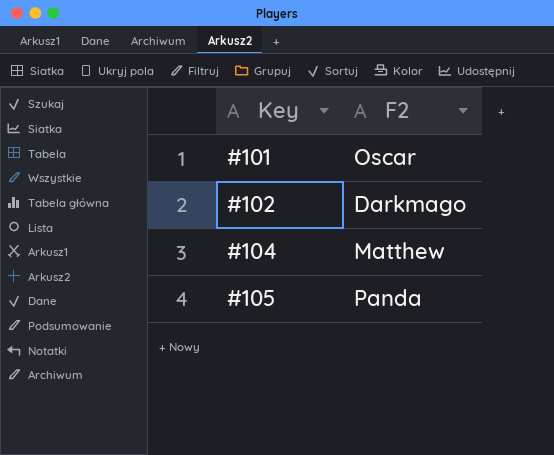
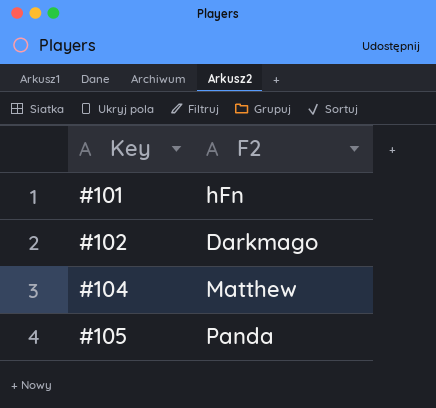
#101 | F2: Oscar -> hFn

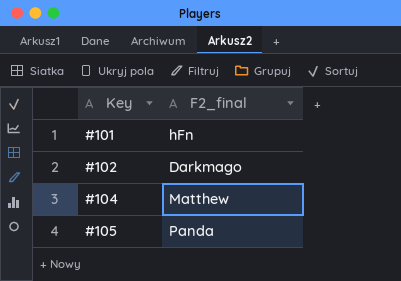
column name: F2 -> F2_final

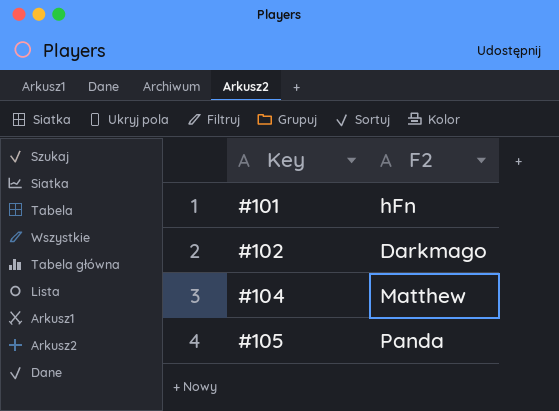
column name: F2_final -> F2

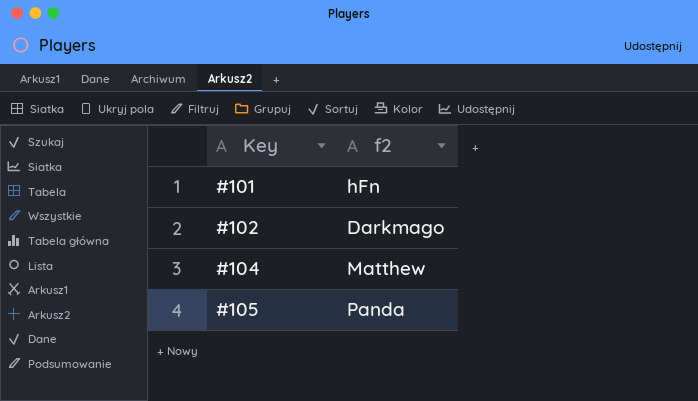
column name: F2 -> f2

